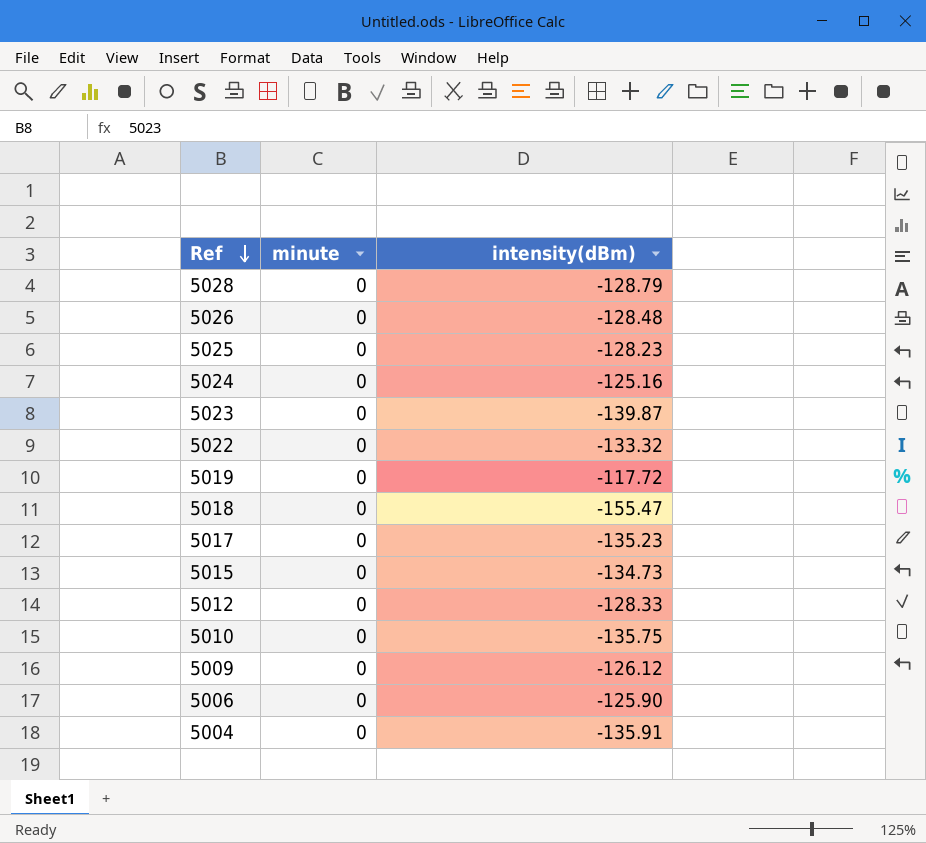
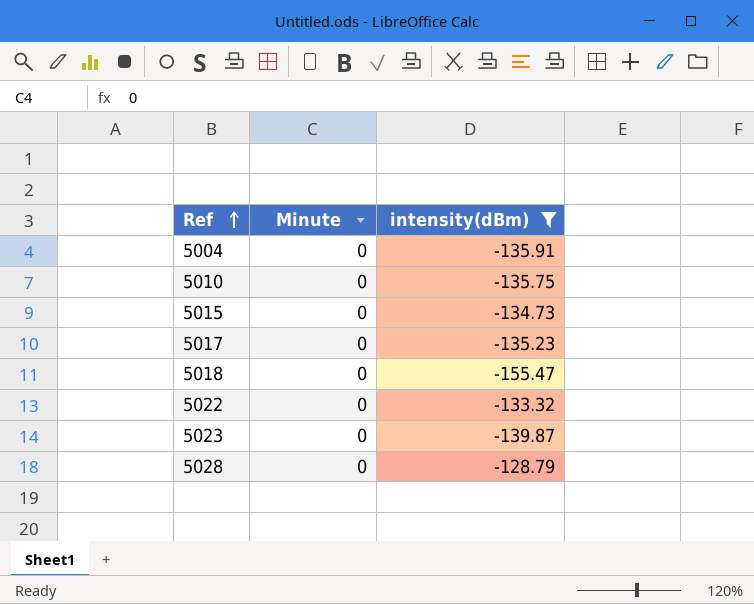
filter: none -> intensity(dBm) <= -128.79
row order: Ref descending -> Ref ascending
column name: minute -> Minute

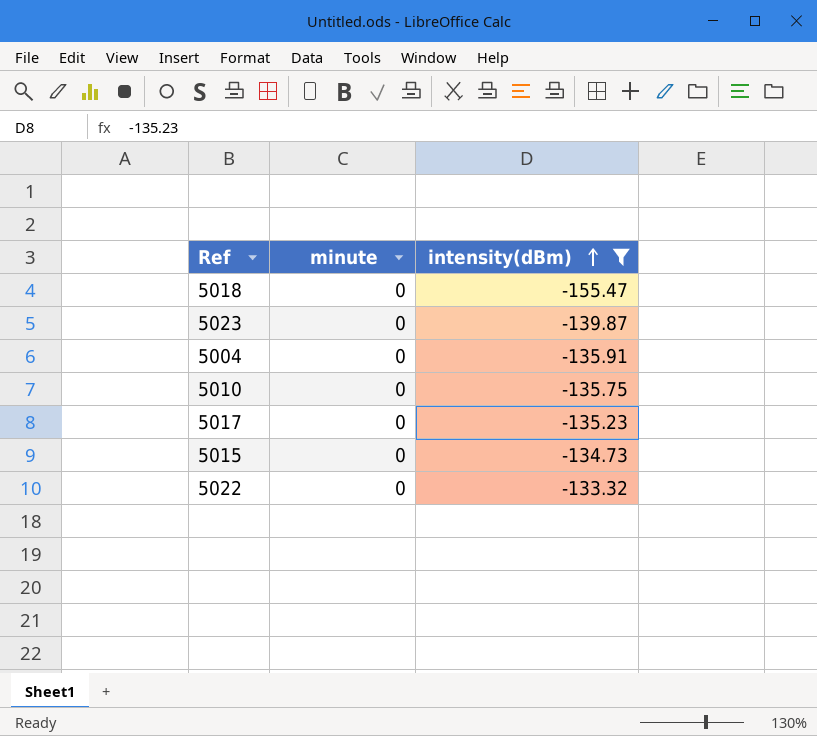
row order: Ref ascending -> intensity(dBm) ascending
column name: Minute -> minute
row 5028: 0 | -128.79 -> none

